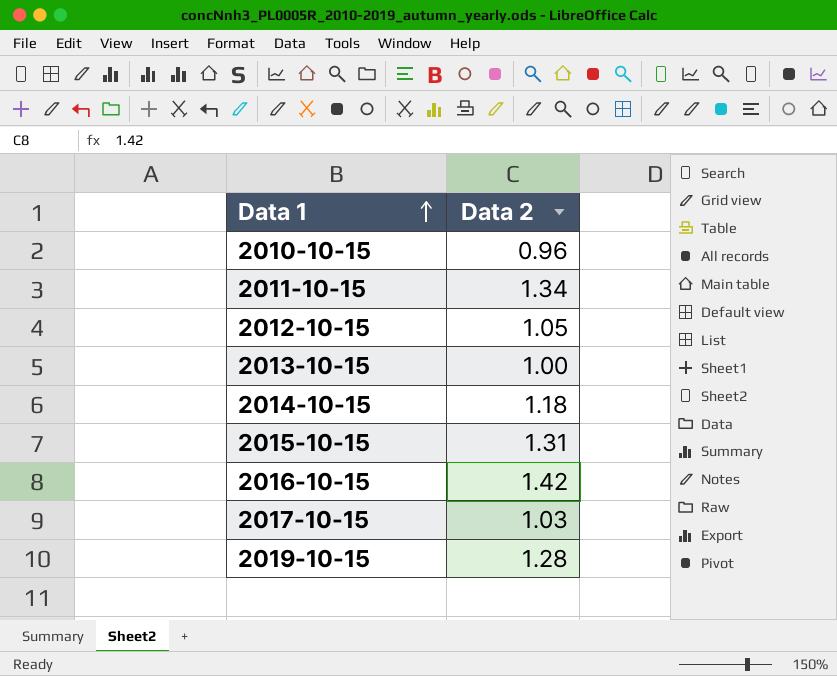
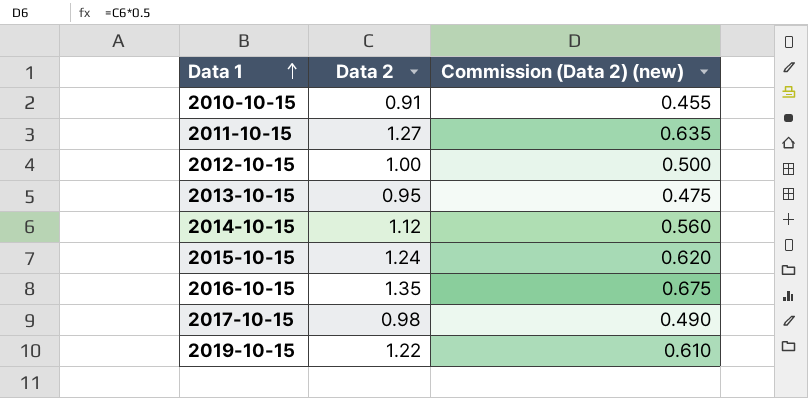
column Commission (Data 2) (new) | formula: none -> [Data 2] * 0.5
2010-10-15 | Data 2: 0.96 -> 0.91
2011-10-15 | Data 2: 1.34 -> 1.27
2012-10-15 | Data 2: 1.05 -> 1.00
2013-10-15 | Data 2: 1.00 -> 0.95
2014-10-15 | Data 2: 1.18 -> 1.12
2015-10-15 | Data 2: 1.31 -> 1.24
2016-10-15 | Data 2: 1.42 -> 1.35
2017-10-15 | Data 2: 1.03 -> 0.98
2019-10-15 | Data 2: 1.28 -> 1.22

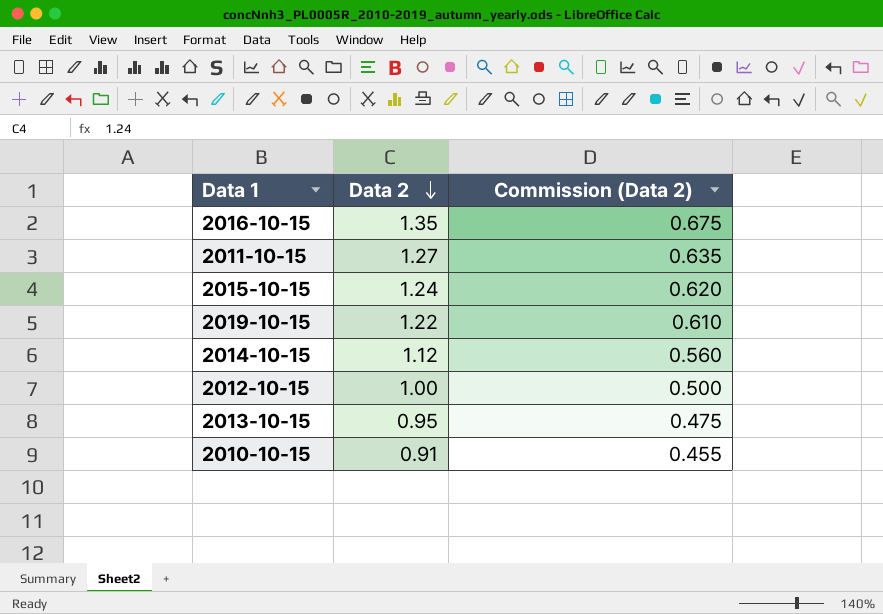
row order: Data 1 ascending -> Data 2 descending
column name: Commission (Data 2) (new) -> Commission (Data 2)
row 2017-10-15: 0.98 | 0.490 -> none

